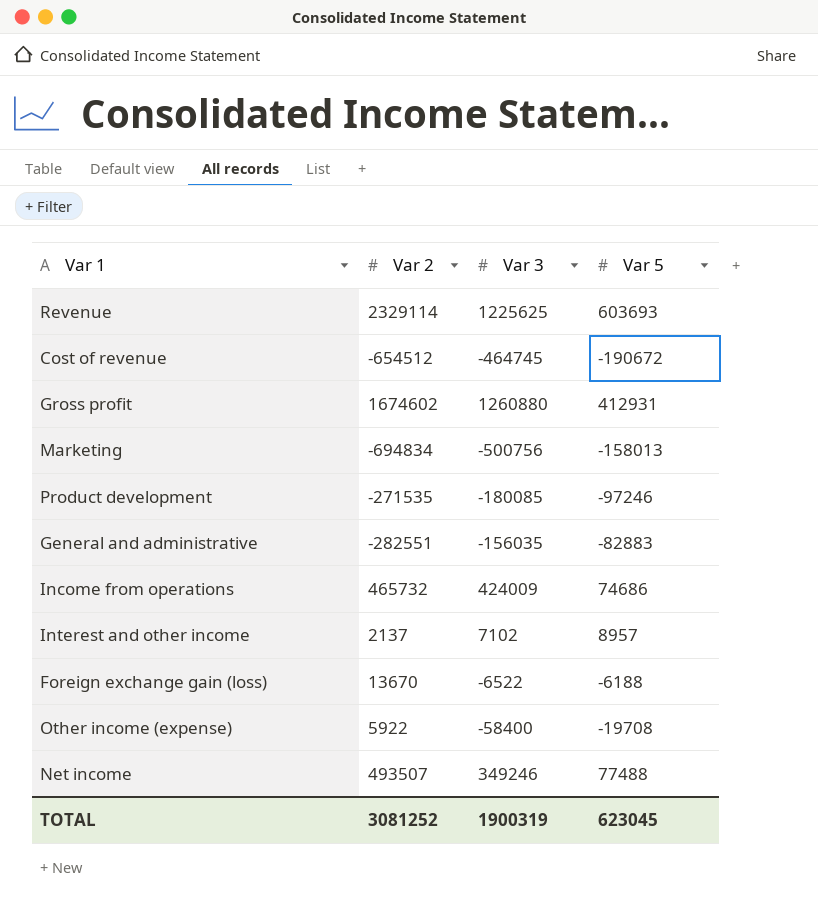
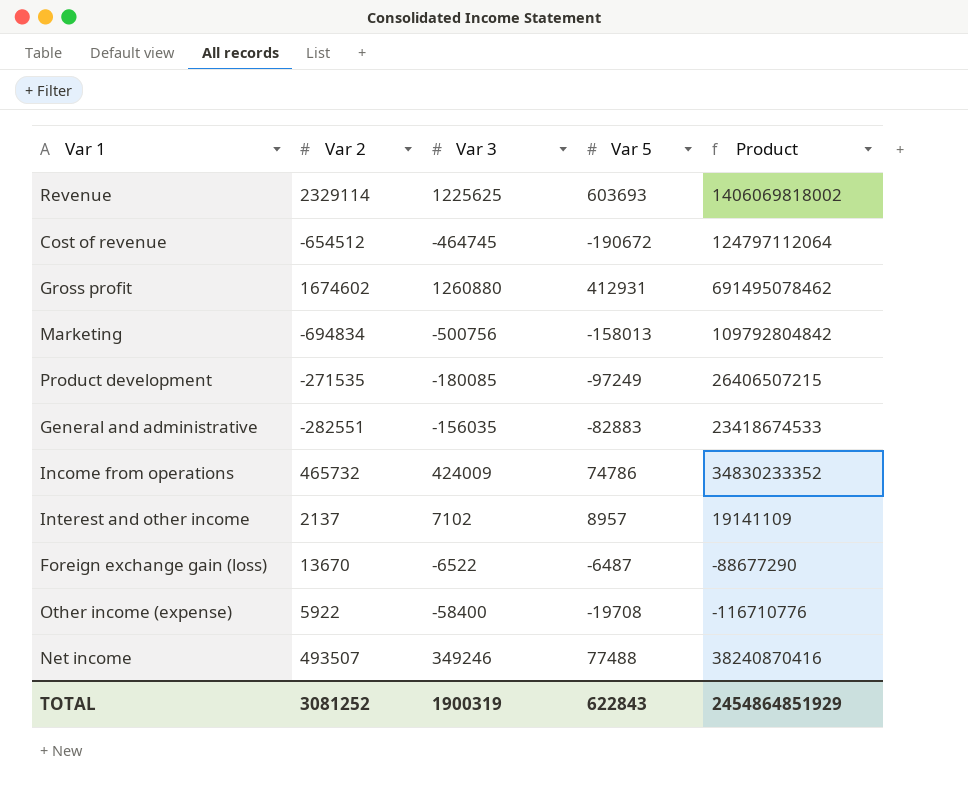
column Product | formula: none -> [Var 2] * [Var 5]
Product development | Var 5: -97246 -> -97249
Income from operations | Var 5: 74686 -> 74786
Foreign exchange gain (loss) | Var 5: -6188 -> -6487
TOTAL | Var 5: 623045 -> 622843

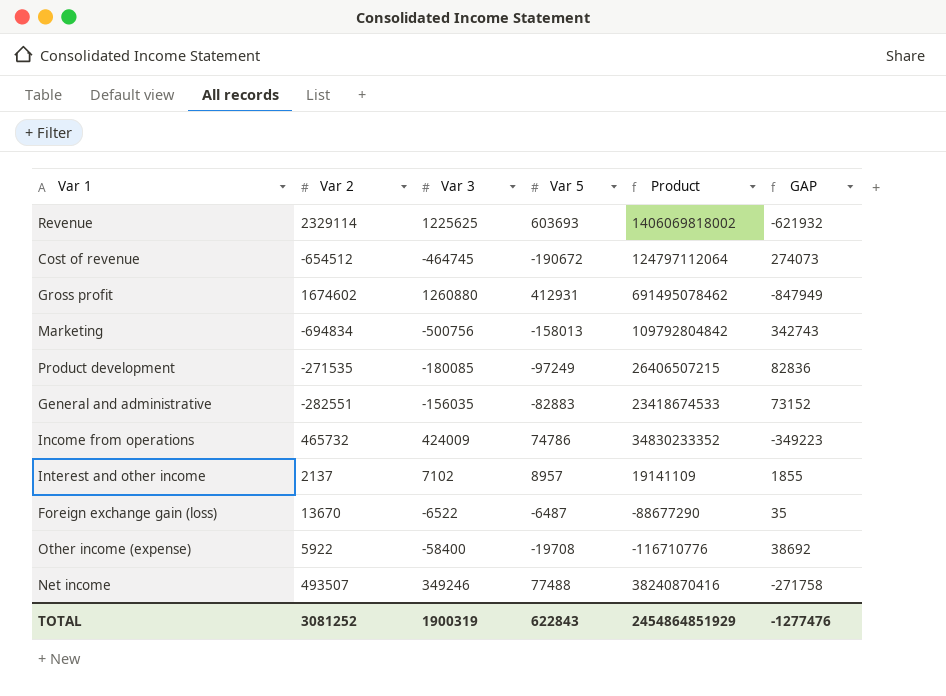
column GAP | formula: none -> [Var 5] - [Var 3]

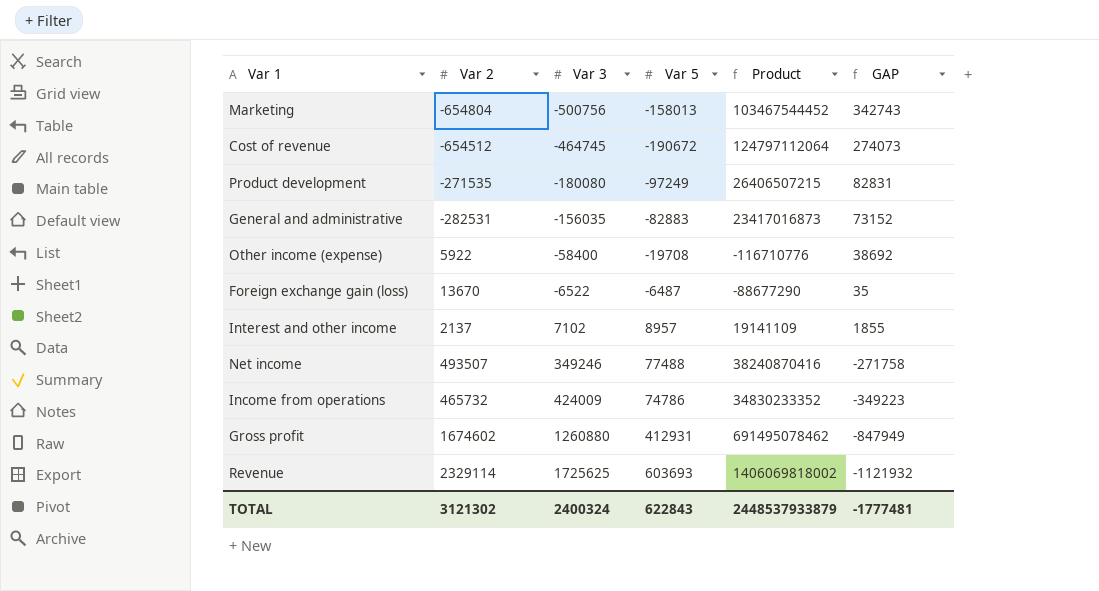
row order: none -> Var 3 ascending
Marketing | Var 2: -694834 -> -654804
Marketing | Product: 109792804842 -> 103467544452
Product development | Var 3: -180085 -> -180080
Product development | GAP: 82836 -> 82831
General and administrative | Var 2: -282551 -> -282531
General and administrative | Product: 23418674533 -> 23417016873
Revenue | Var 3: 1225625 -> 1725625
Revenue | GAP: -621932 -> -1121932
TOTAL | Var 2: 3081252 -> 3121302
TOTAL | Var 3: 1900319 -> 2400324
TOTAL | Product: 2454864851929 -> 2448537933879
TOTAL | GAP: -1277476 -> -1777481

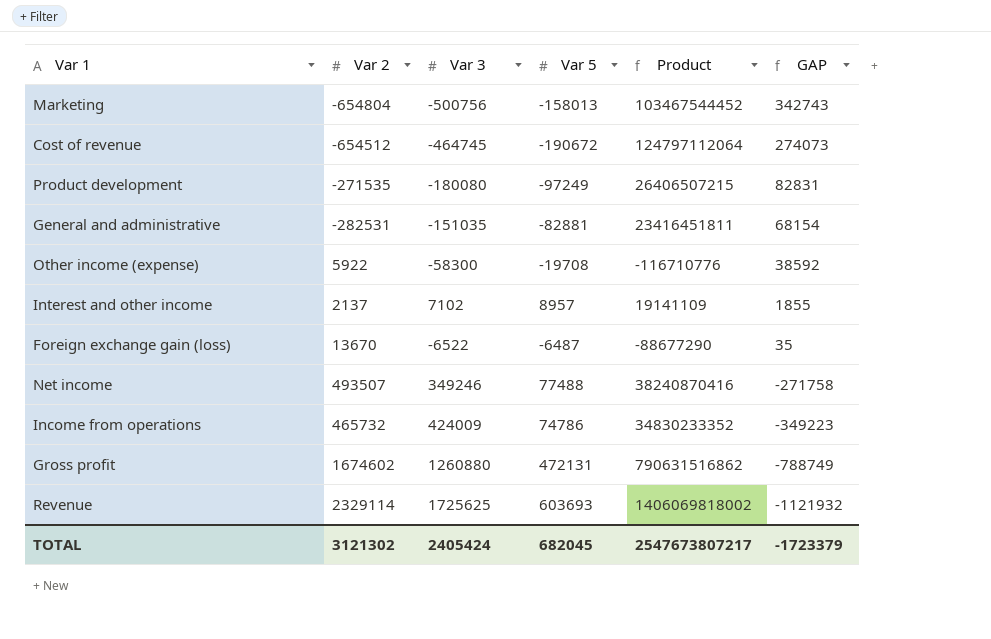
row order: Var 3 ascending -> GAP descending
General and administrative | Var 3: -156035 -> -151035
General and administrative | Var 5: -82883 -> -82881
General and administrative | Product: 23417016873 -> 23416451811
General and administrative | GAP: 73152 -> 68154
Other income (expense) | Var 3: -58400 -> -58300
Other income (expense) | GAP: 38692 -> 38592
Gross profit | Var 5: 412931 -> 472131
Gross profit | Product: 691495078462 -> 790631516862
Gross profit | GAP: -847949 -> -788749
TOTAL | Var 3: 2400324 -> 2405424
TOTAL | Var 5: 622843 -> 682045
TOTAL | Product: 2448537933879 -> 2547673807217
TOTAL | GAP: -1777481 -> -1723379

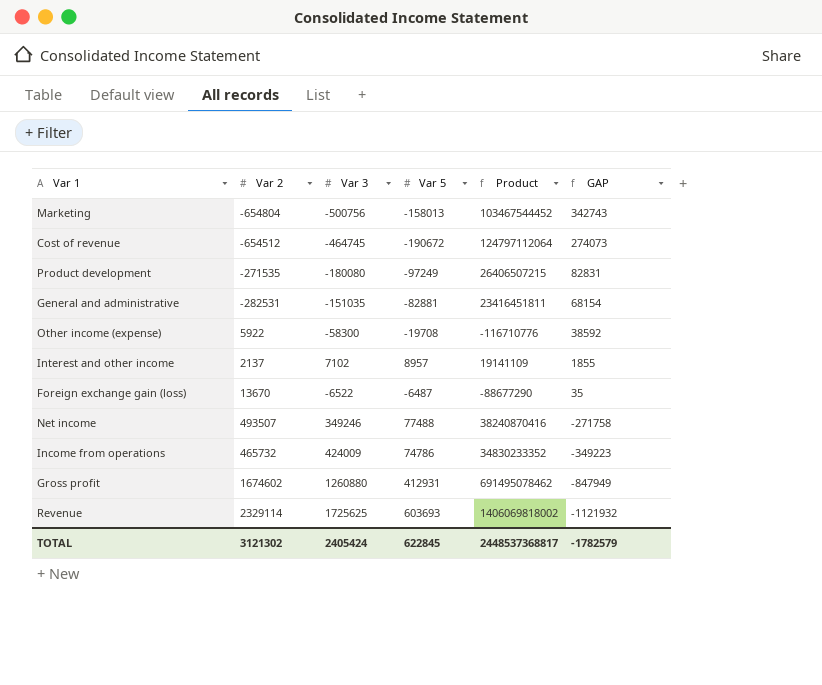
Gross profit | Var 5: 472131 -> 412931
Gross profit | Product: 790631516862 -> 691495078462
Gross profit | GAP: -788749 -> -847949
TOTAL | Var 5: 682045 -> 622845
TOTAL | Product: 2547673807217 -> 2448537368817
TOTAL | GAP: -1723379 -> -1782579

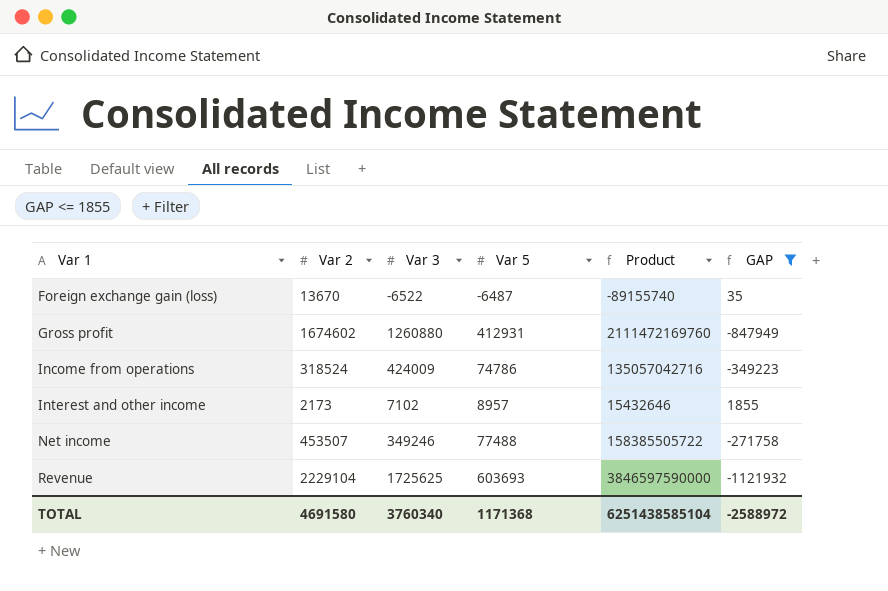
filter: none -> GAP <= 1855
row order: GAP descending -> Var 1 ascending
column Product | formula: [Var 2] * [Var 5] -> [Var 2] * [Var 3]
Income from operations | Var 2: 465732 -> 318524
Interest and other income | Var 2: 2137 -> 2173
Net income | Var 2: 493507 -> 453507
Revenue | Var 2: 2329114 -> 2229104
TOTAL | Var 2: 3121302 -> 4691580
TOTAL | Var 3: 2405424 -> 3760340
TOTAL | Var 5: 622845 -> 1171368
TOTAL | Product: 2448537368817 -> 6251438585104
TOTAL | GAP: -1782579 -> -2588972

